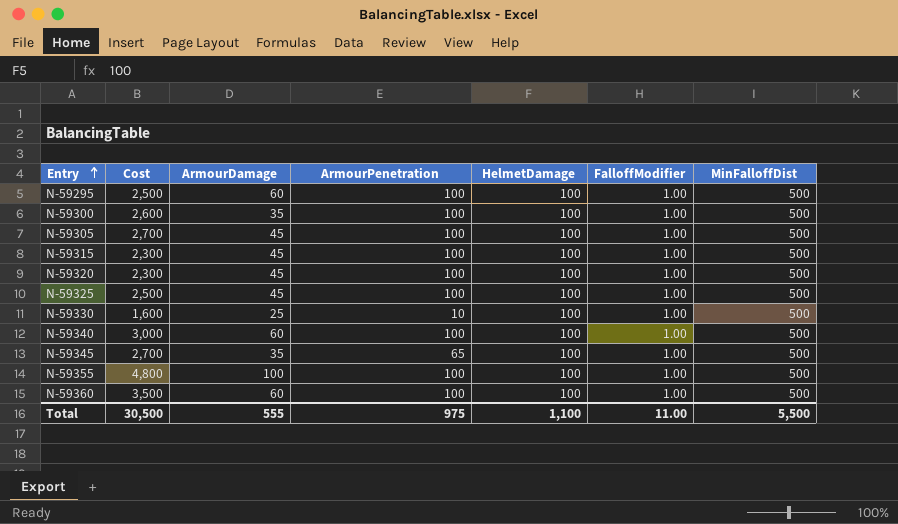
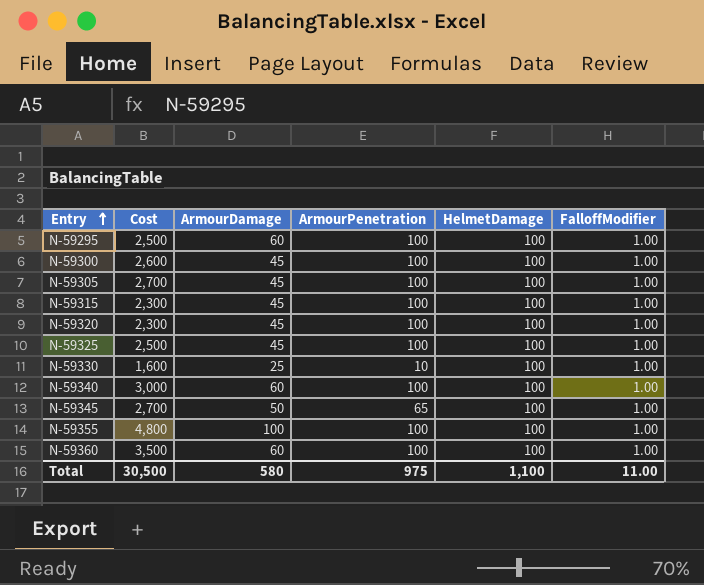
column MinFalloffDist | position: 7 -> none
N-59300 | ArmourDamage: 35 -> 45
N-59345 | ArmourDamage: 35 -> 50
Total | ArmourDamage: 555 -> 580

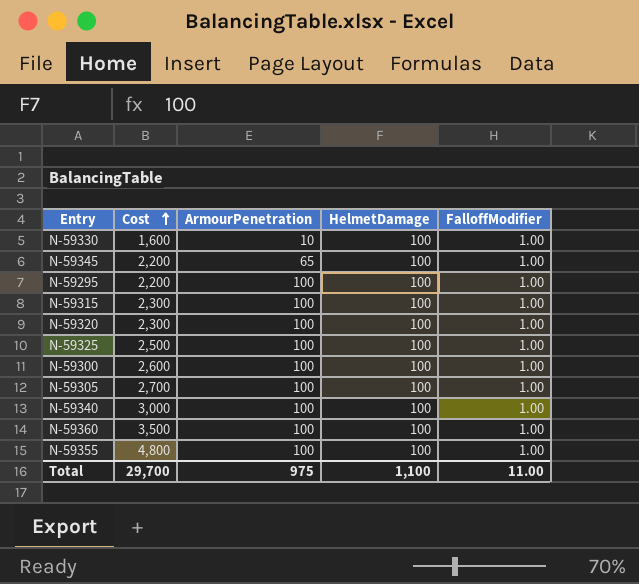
row order: Entry ascending -> Cost ascending
column ArmourDamage | position: 3 -> none
N-59345 | Cost: 2,700 -> 2,200
N-59295 | Cost: 2,500 -> 2,200
Total | Cost: 30,500 -> 29,700

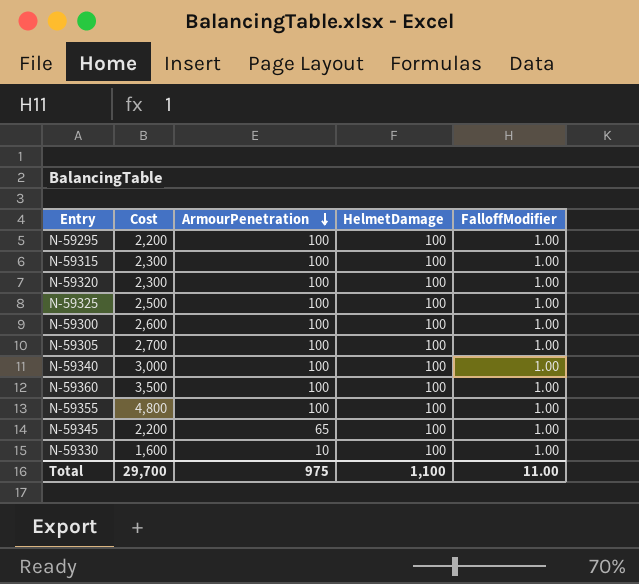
row order: Cost ascending -> ArmourPenetration descending

